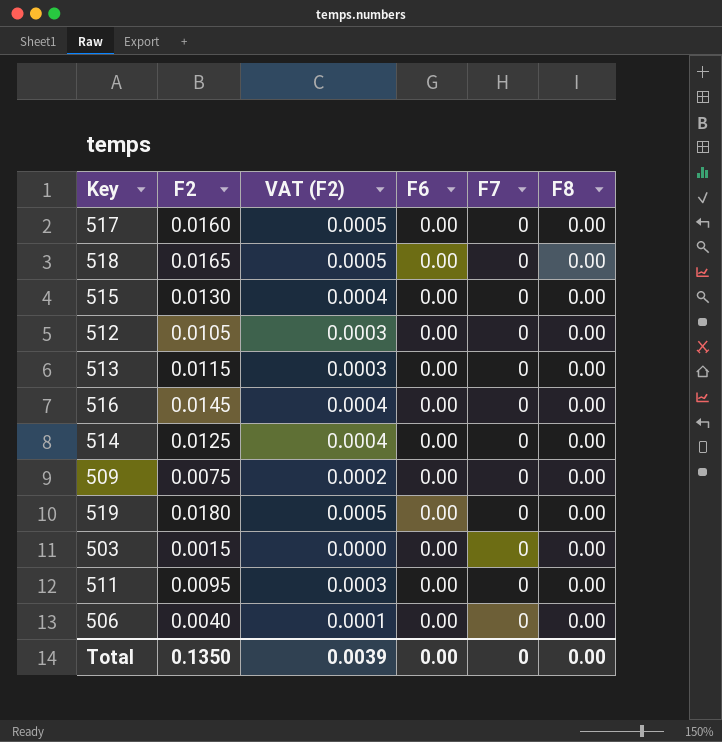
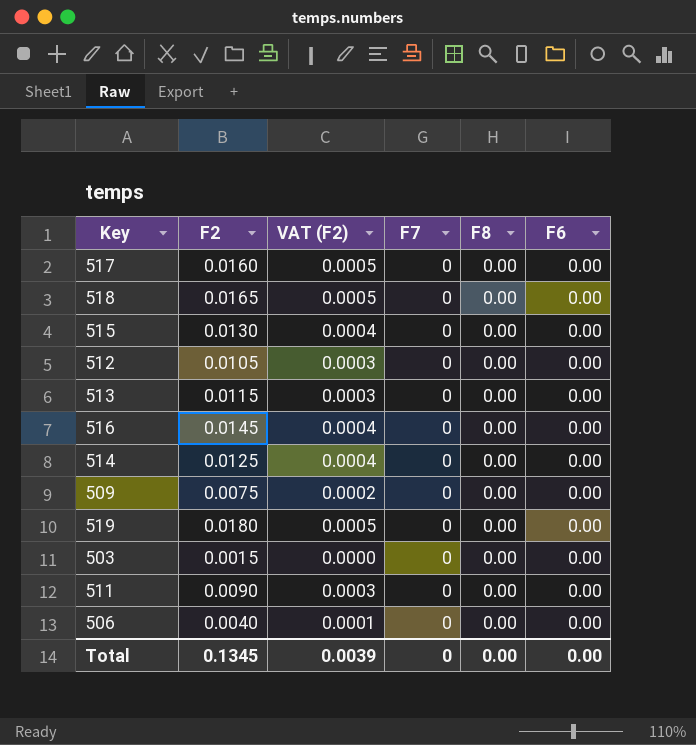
column F6 | position: 4 -> 6
511 | F2: 0.0095 -> 0.0090
Total | F2: 0.1350 -> 0.1345

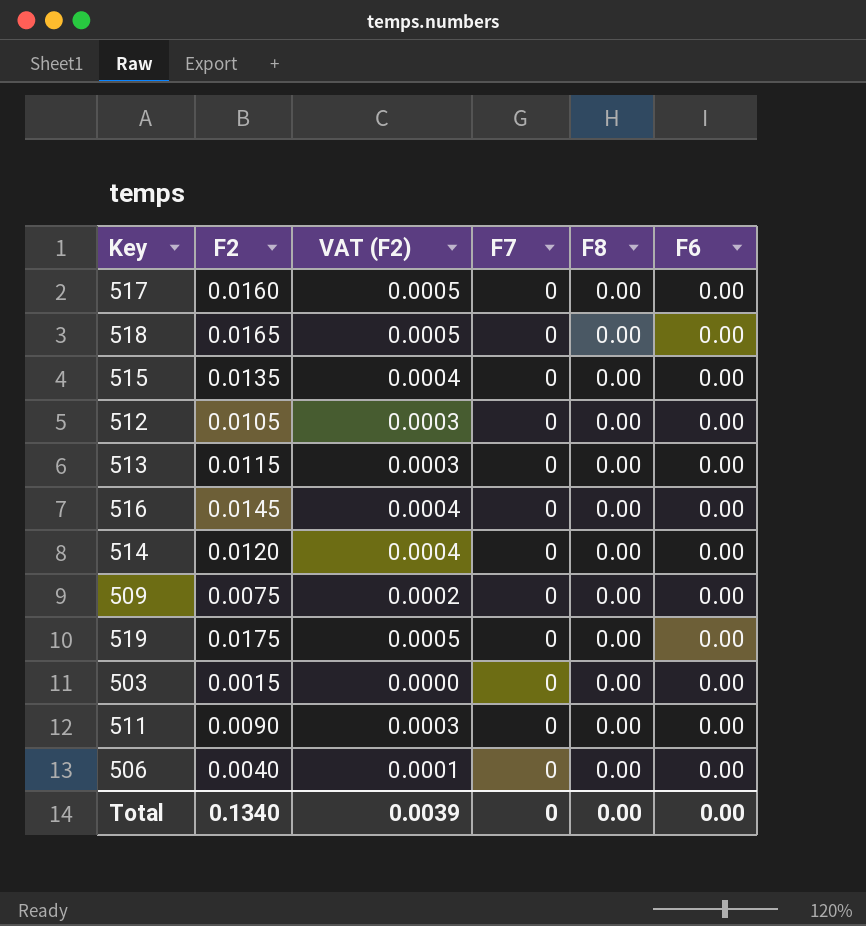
515 | F2: 0.0130 -> 0.0135
514 | F2: 0.0125 -> 0.0120
519 | F2: 0.0180 -> 0.0175
Total | F2: 0.1345 -> 0.1340

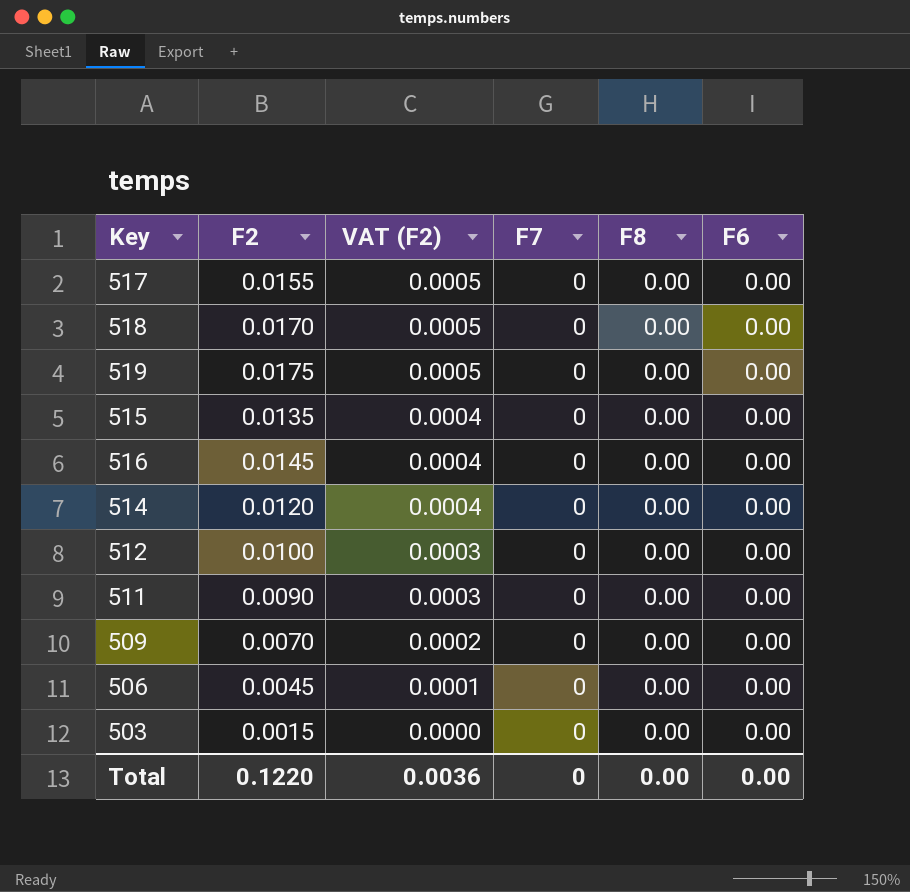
row order: none -> VAT (F2) descending
row 513: 0.0115 | 0.0003 | 0 | 0.00 | 0.00 -> none
517 | F2: 0.0160 -> 0.0155
518 | F2: 0.0165 -> 0.0170
512 | F2: 0.0105 -> 0.0100
509 | F2: 0.0075 -> 0.0070
506 | F2: 0.0040 -> 0.0045
Total | F2: 0.1340 -> 0.1220
Total | VAT (F2): 0.0039 -> 0.0036

